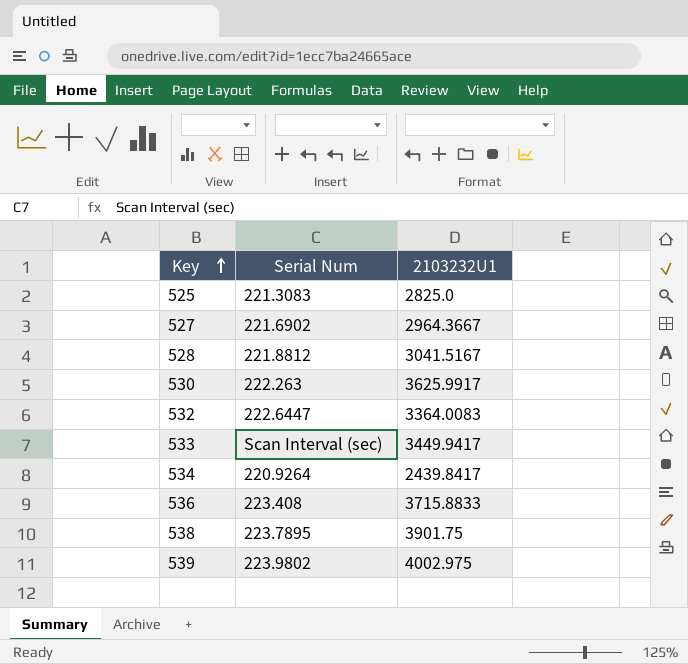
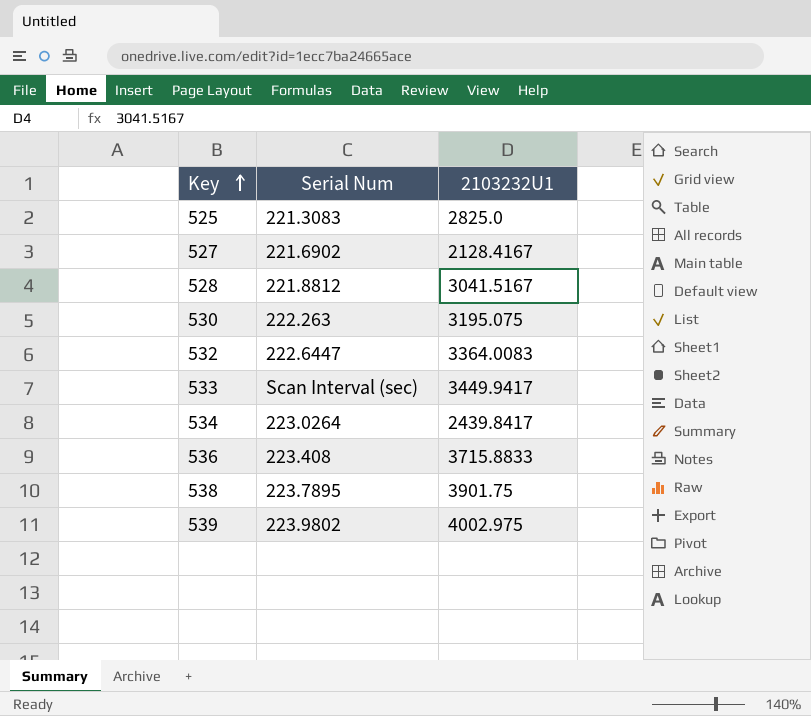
527 | 2103232U1: 2964.3667 -> 2128.4167
530 | 2103232U1: 3625.9917 -> 3195.075
534 | Serial Num: 220.9264 -> 223.0264

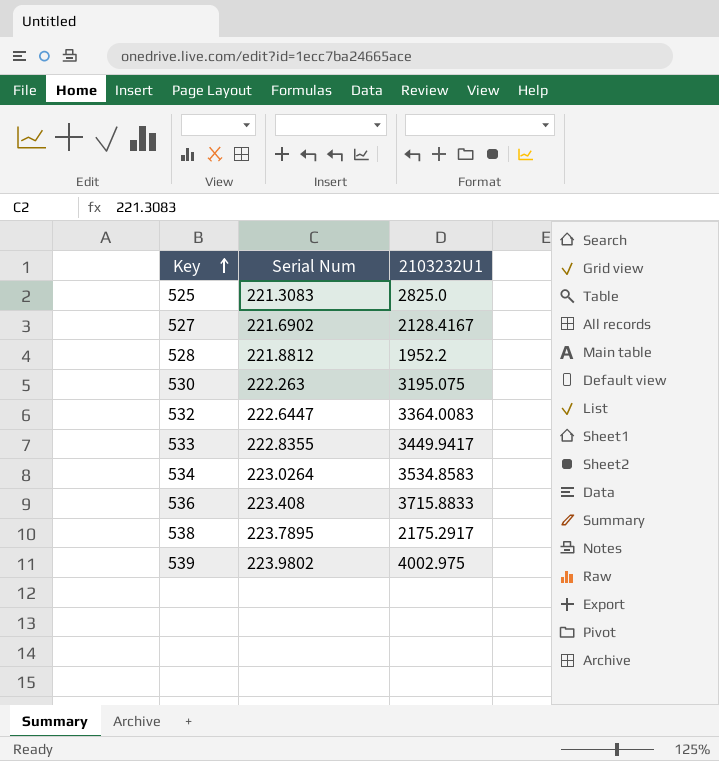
528 | 2103232U1: 3041.5167 -> 1952.2
533 | Serial Num: Scan Interval (sec) -> 222.8355
534 | 2103232U1: 2439.8417 -> 3534.8583
538 | 2103232U1: 3901.75 -> 2175.2917

